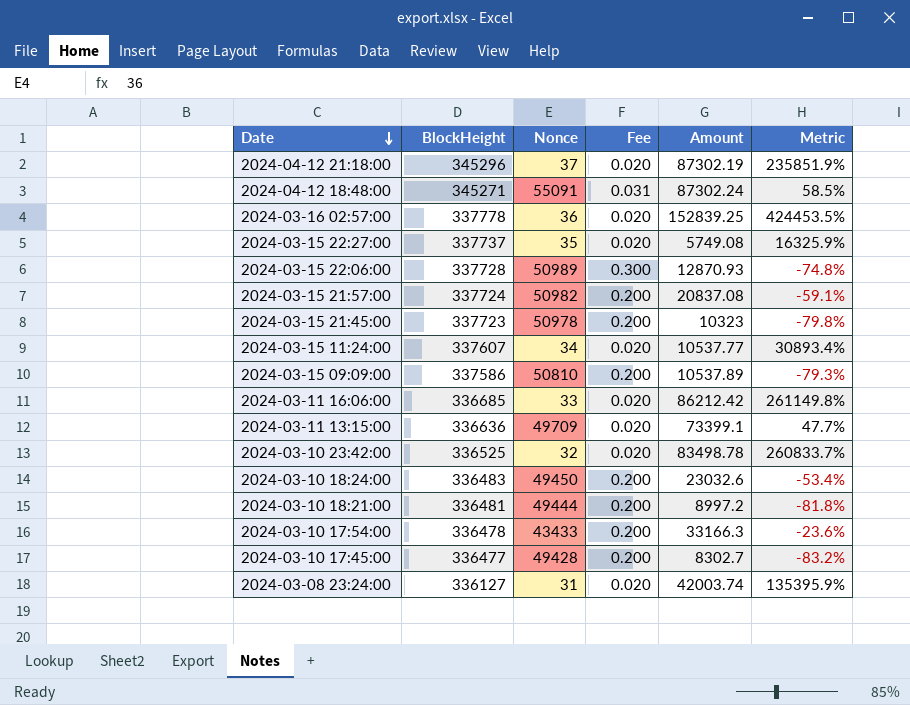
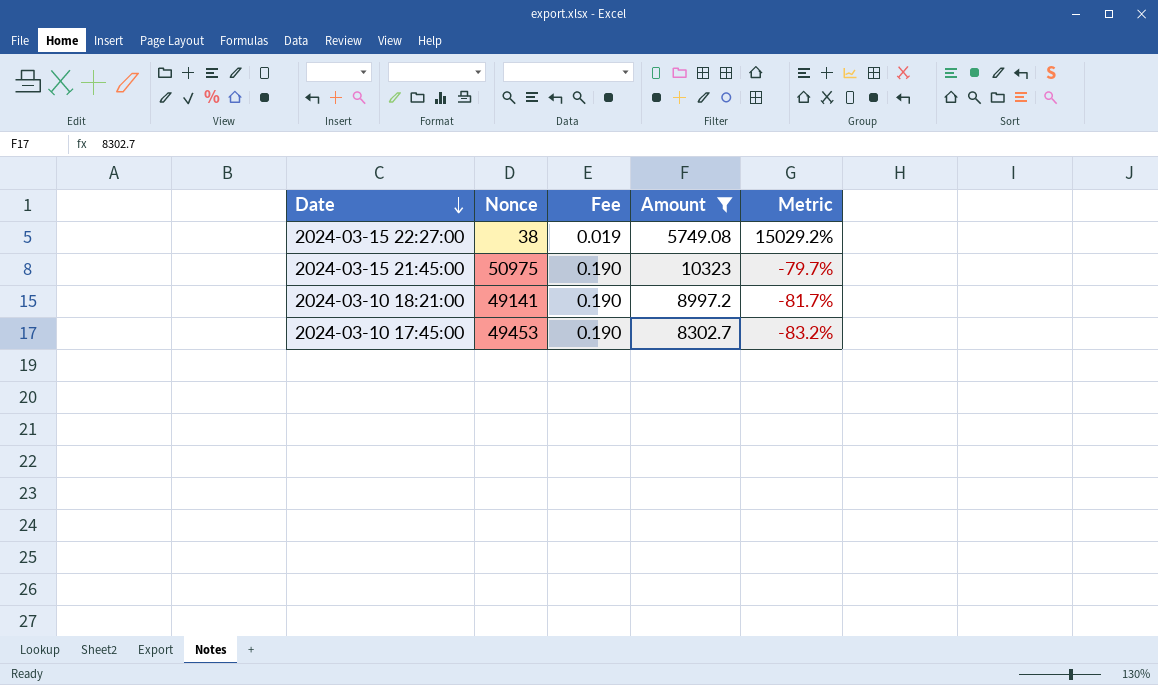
filter: none -> Amount <= 10323
column BlockHeight | position: 2 -> none
2024-03-15 22:27:00 | Nonce: 35 -> 38
2024-03-15 22:27:00 | Fee: 0.020 -> 0.019
2024-03-15 22:27:00 | Metric: 16325.9% -> 15029.2%
2024-03-15 21:45:00 | Nonce: 50978 -> 50975
2024-03-15 21:45:00 | Fee: 0.200 -> 0.190
2024-03-15 21:45:00 | Metric: -79.8% -> -79.7%
2024-03-10 18:21:00 | Nonce: 49444 -> 49141
2024-03-10 18:21:00 | Fee: 0.200 -> 0.190
2024-03-10 18:21:00 | Metric: -81.8% -> -81.7%
2024-03-10 17:45:00 | Nonce: 49428 -> 49453
2024-03-10 17:45:00 | Fee: 0.200 -> 0.190

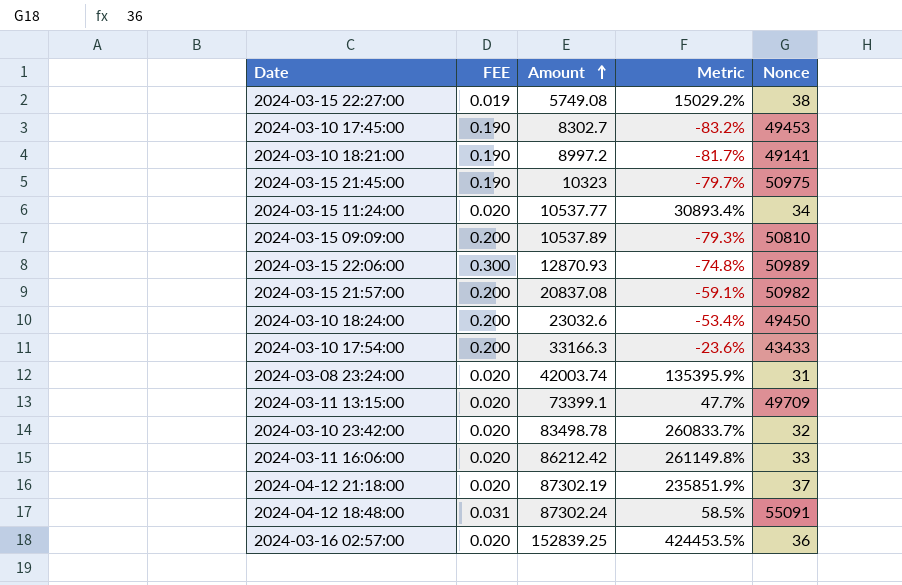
filter: Amount <= 10323 -> none
row order: Date descending -> Amount ascending
column name: Fee -> FEE
column Nonce | position: 2 -> 5

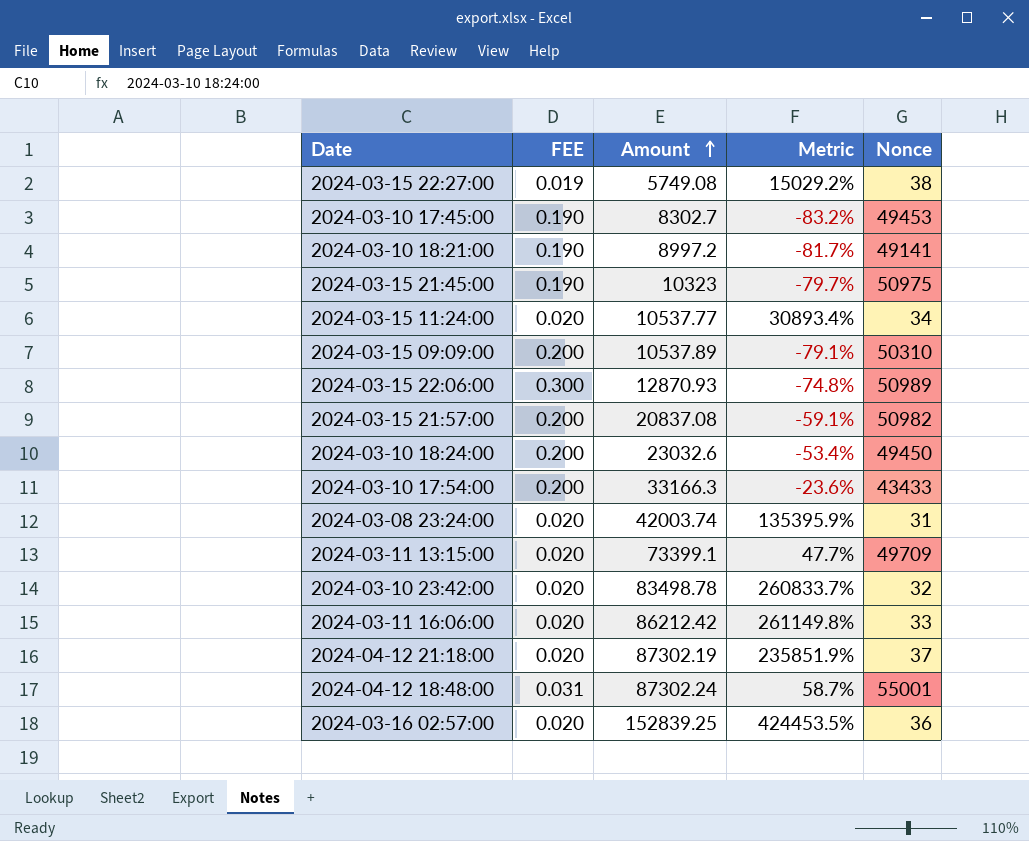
2024-03-15 09:09:00 | Metric: -79.3% -> -79.1%
2024-03-15 09:09:00 | Nonce: 50810 -> 50310
2024-04-12 18:48:00 | Metric: 58.5% -> 58.7%
2024-04-12 18:48:00 | Nonce: 55091 -> 55001

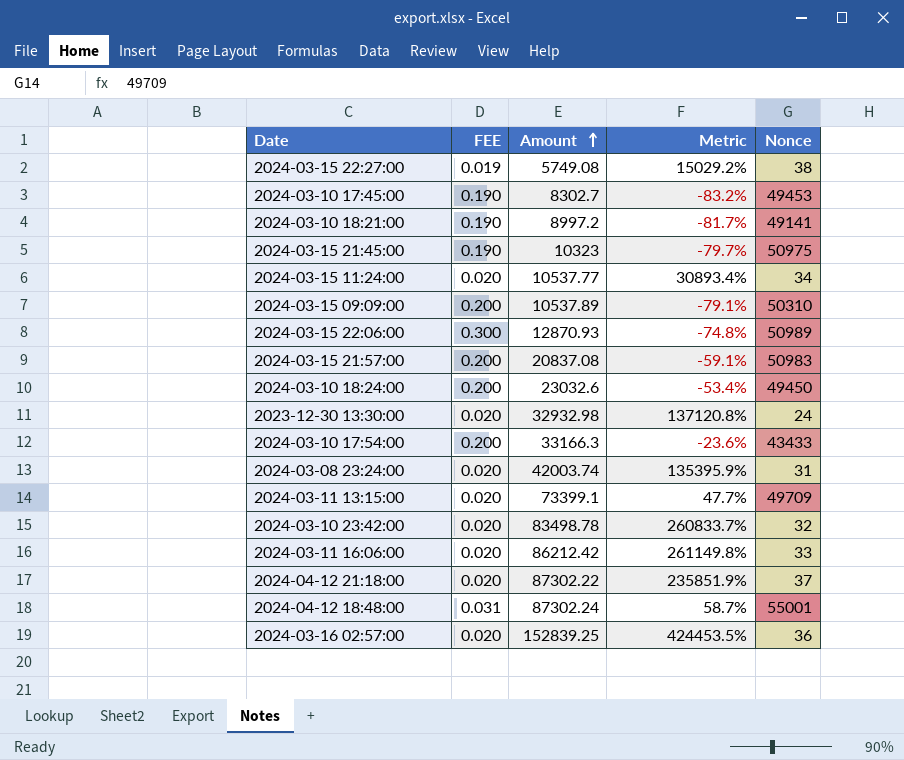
2024-03-15 21:57:00 | Nonce: 50982 -> 50983
row 2023-12-30 13:30:00: none -> 0.020 | 32932.98 | 137120.8% | 24
2024-04-12 21:18:00 | Amount: 87302.19 -> 87302.22

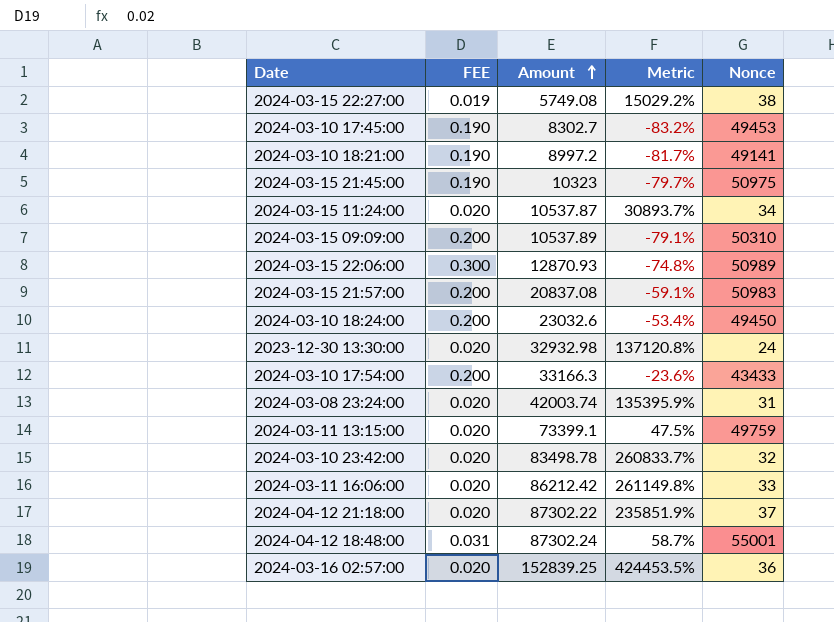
2024-03-15 11:24:00 | Amount: 10537.77 -> 10537.87
2024-03-15 11:24:00 | Metric: 30893.4% -> 30893.7%
2024-03-11 13:15:00 | Metric: 47.7% -> 47.5%
2024-03-11 13:15:00 | Nonce: 49709 -> 49759

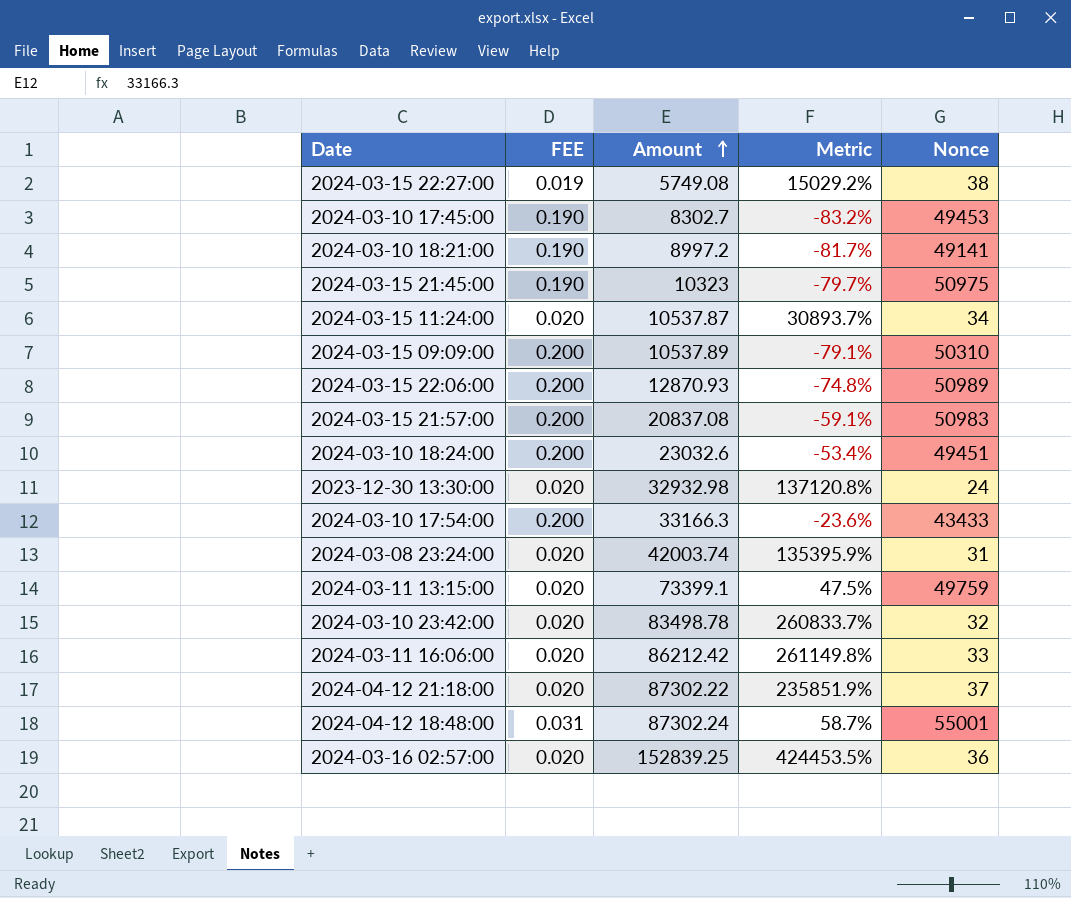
2024-03-15 22:06:00 | FEE: 0.300 -> 0.200
2024-03-10 18:24:00 | Nonce: 49450 -> 49451

